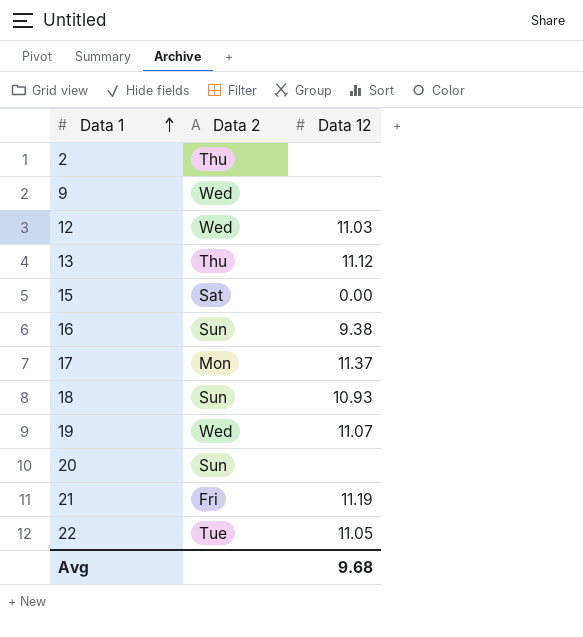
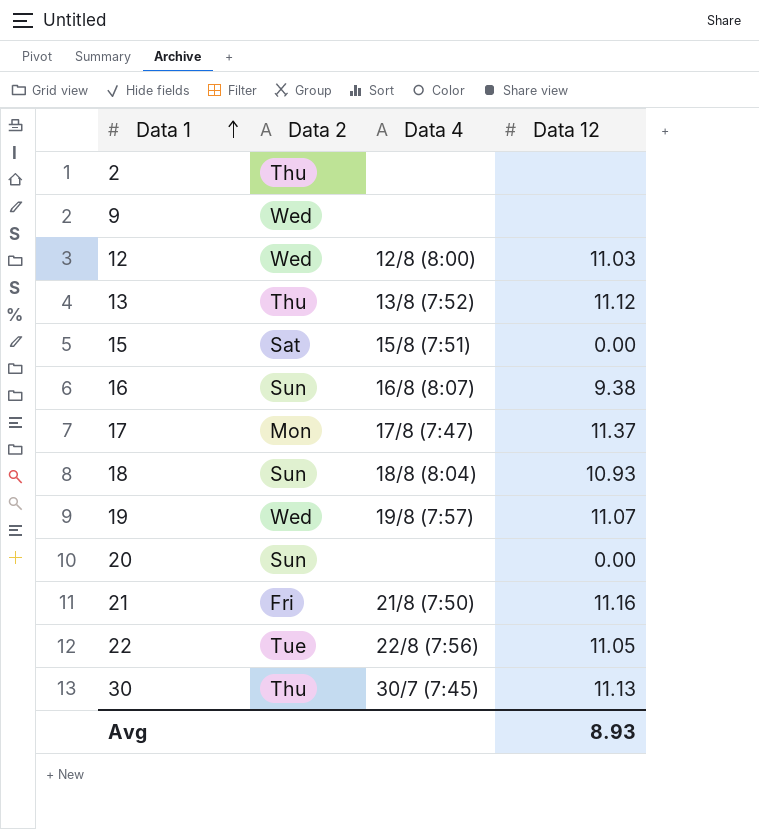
column Data 4 | position: none -> 3
20 | Data 12: none -> 0.00
21 | Data 12: 11.19 -> 11.16
row 30: none -> Thu | 30/7 (7:45) | 11.13
Avg | Data 12: 9.68 -> 8.93

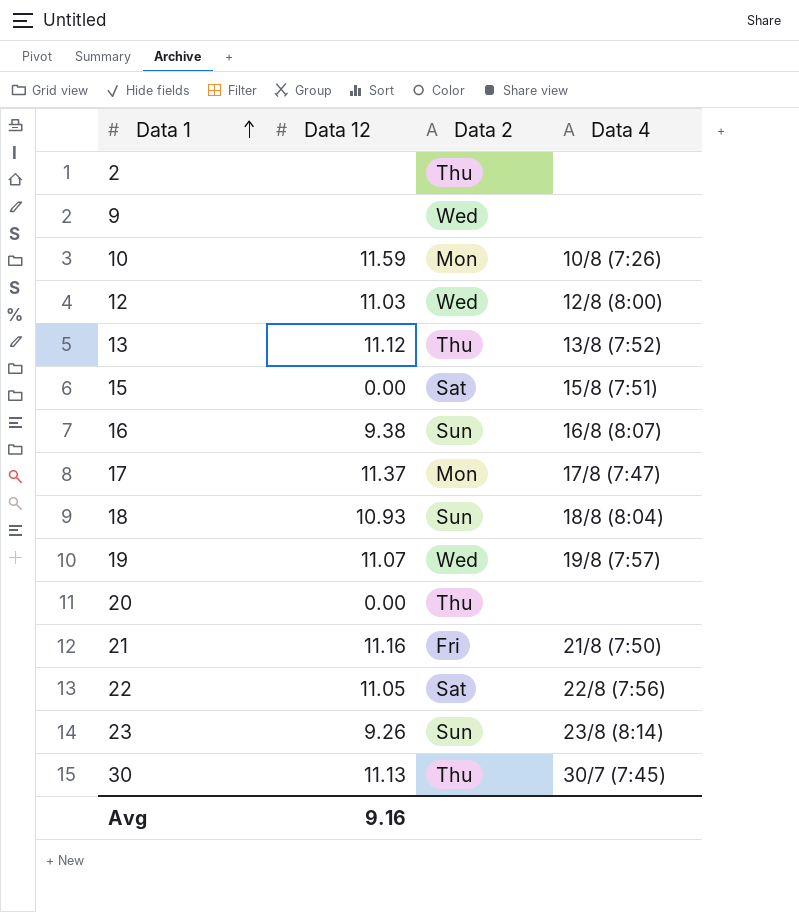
column Data 12 | position: 4 -> 2
row 10: none -> 11.59 | Mon | 10/8 (7:26)
20 | Data 2: Sun -> Thu
22 | Data 2: Tue -> Sat
row 23: none -> 9.26 | Sun | 23/8 (8:14)
Avg | Data 12: 8.93 -> 9.16

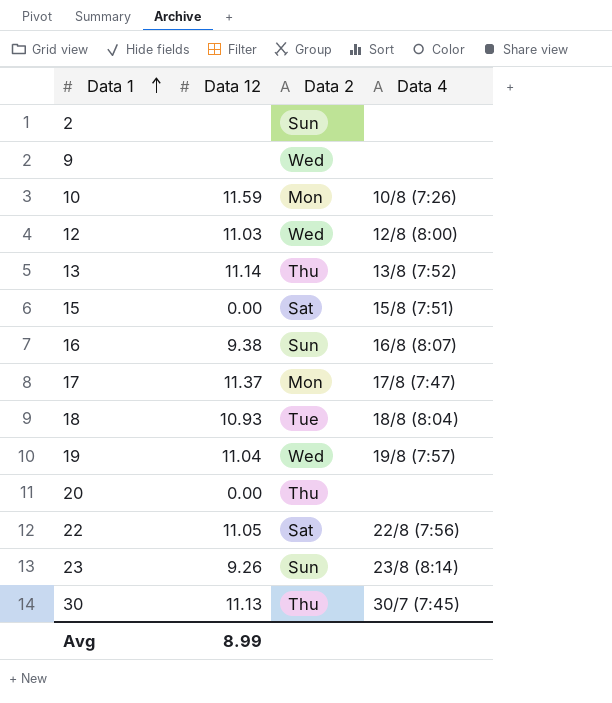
row 21: 11.16 | Fri | 21/8 (7:50) -> none
2 | Data 2: Thu -> Sun
13 | Data 12: 11.12 -> 11.14
18 | Data 2: Sun -> Tue
19 | Data 12: 11.07 -> 11.04
Avg | Data 12: 9.16 -> 8.99

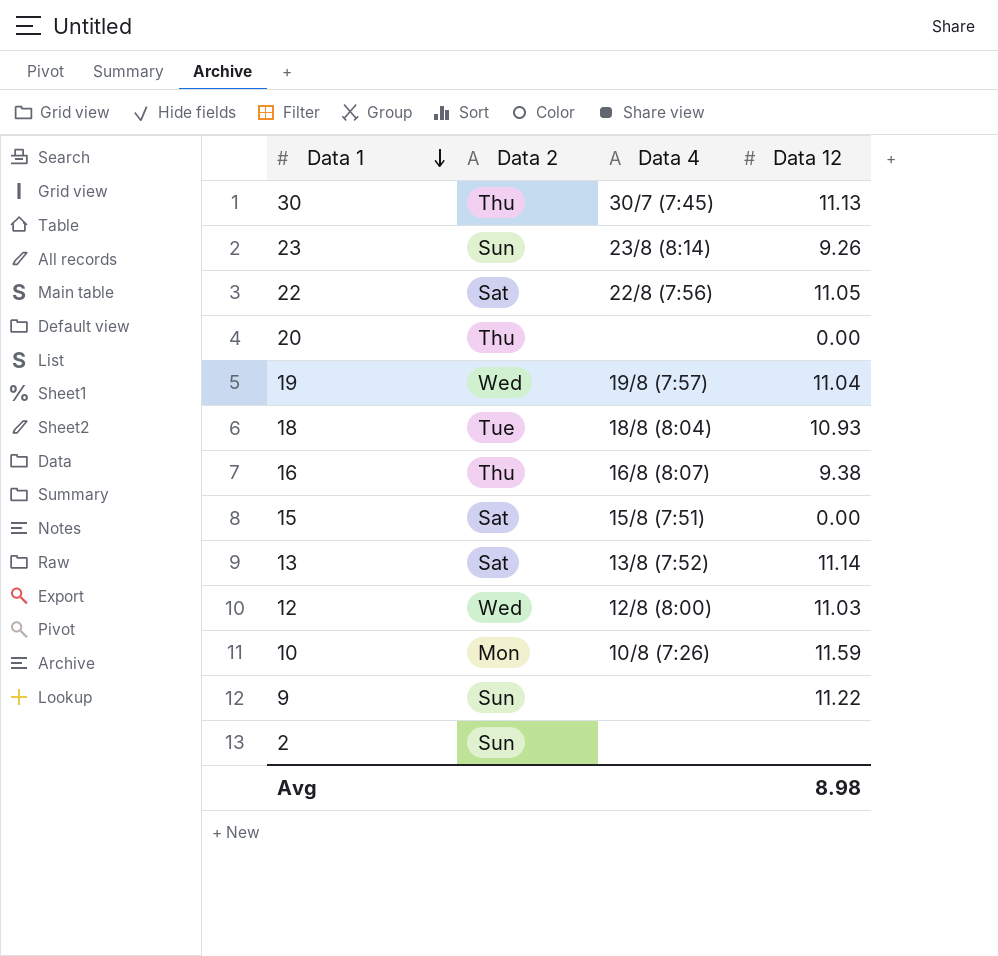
row order: Data 1 ascending -> Data 1 descending
column Data 12 | position: 2 -> 4
row 17: 11.37 | Mon | 17/8 (7:47) -> none
16 | Data 2: Sun -> Thu
13 | Data 2: Thu -> Sat
9 | Data 2: Wed -> Sun
9 | Data 12: none -> 11.22
Avg | Data 12: 8.99 -> 8.98

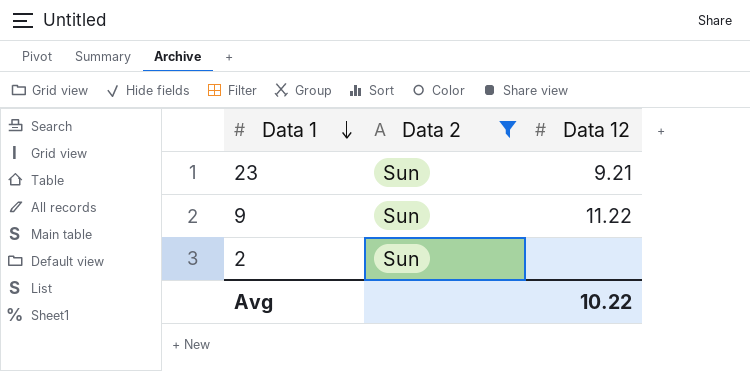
filter: none -> Data 2 = Sun
column Data 4 | position: 3 -> none
23 | Data 12: 9.26 -> 9.21
Avg | Data 12: 8.98 -> 10.22

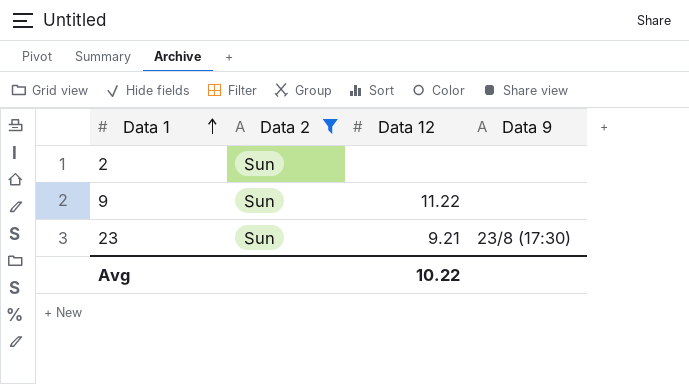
row order: Data 1 descending -> Data 1 ascending
column Data 9 | position: none -> 4

